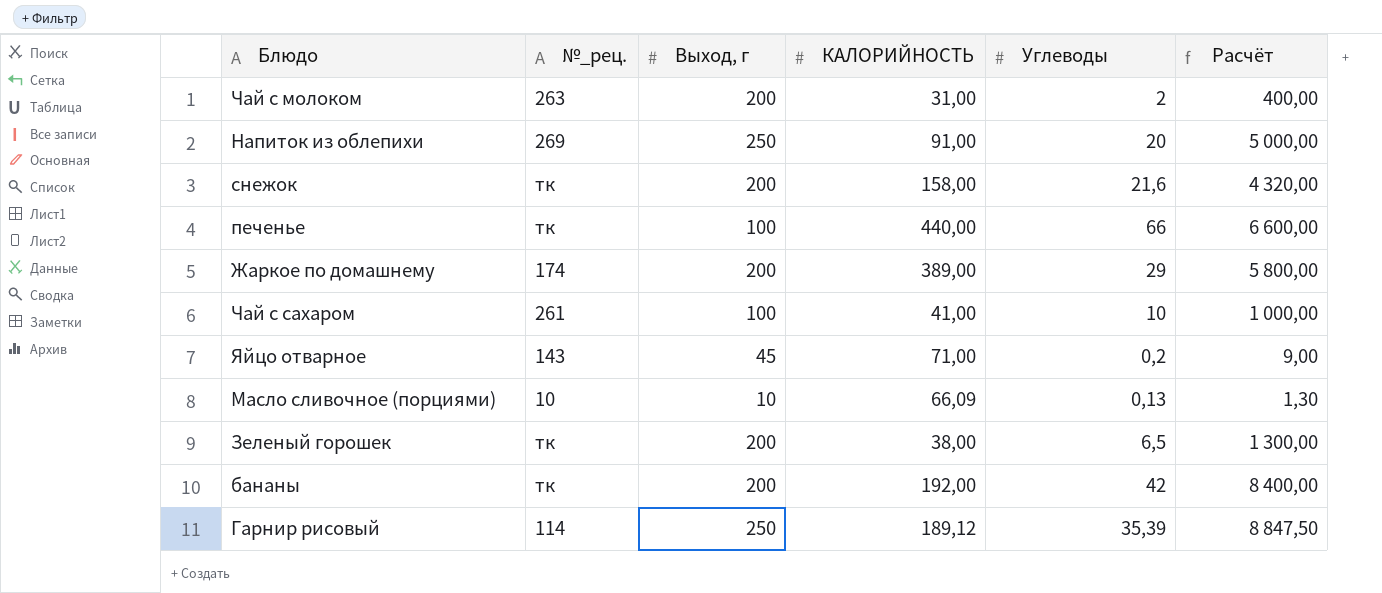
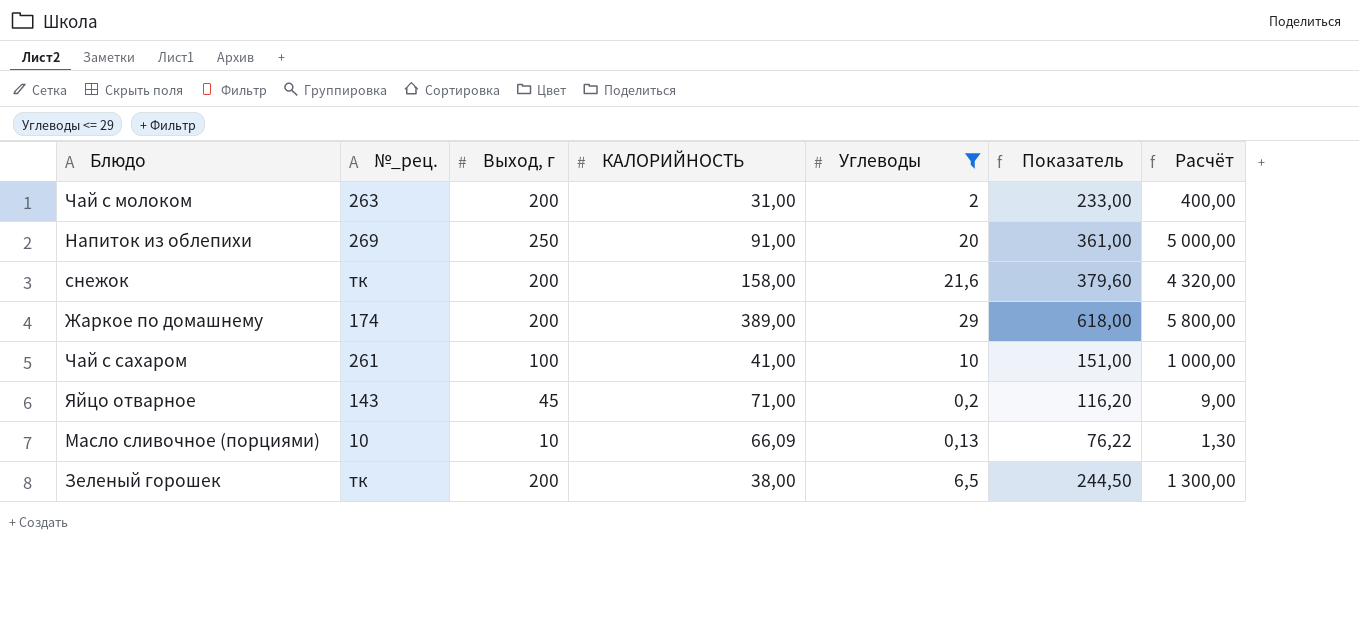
filter: none -> Углеводы <= 29
column Показатель | formula: none -> [Выход, г] + [КАЛОРИЙНОСТЬ] + [Углеводы]

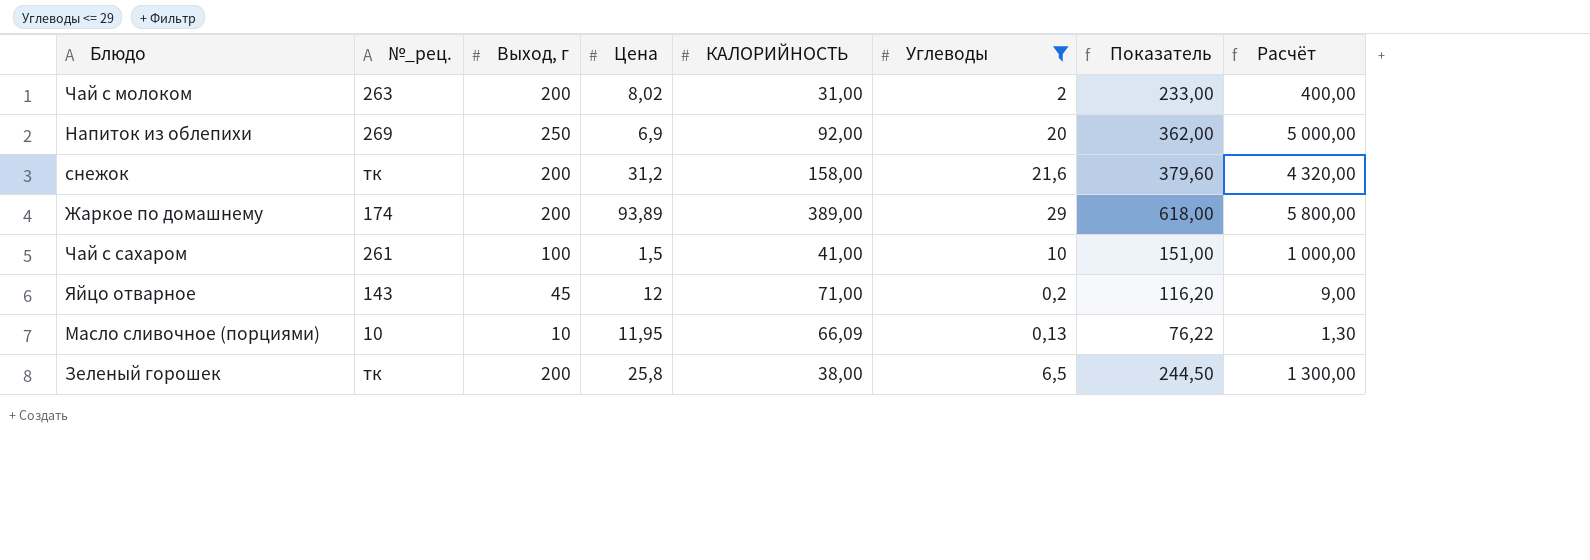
column Цена | position: none -> 4
Напиток из облепихи | КАЛОРИЙНОСТЬ: 91,00 -> 92,00
Напиток из облепихи | Показатель: 361,00 -> 362,00

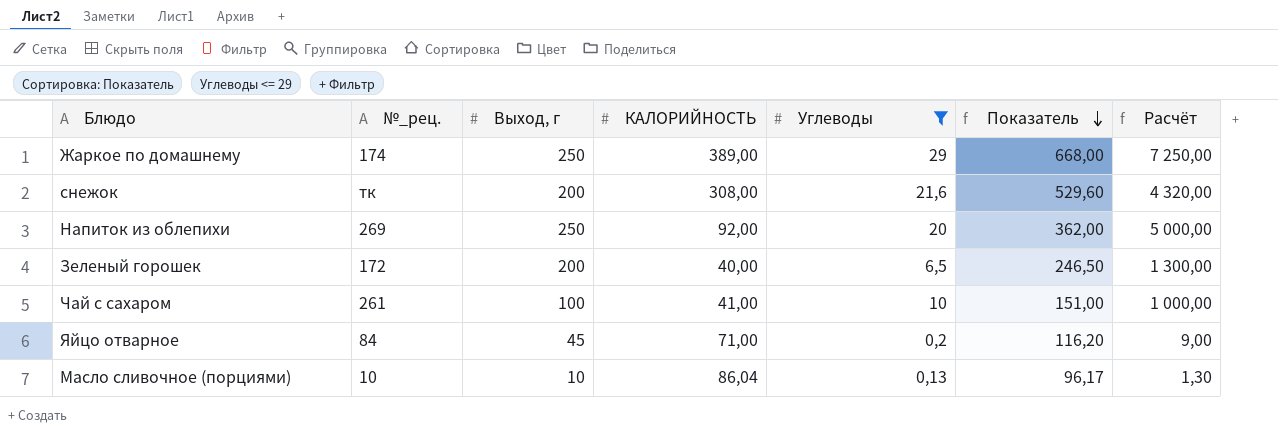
row order: none -> Показатель descending
column Цена | position: 4 -> none
row Чай с молоком: 263 | 200 | 8,02 | 31,00 | 2 | 233,00 | 400,00 -> none
Жаркое по домашнему | Выход, г: 200 -> 250
Жаркое по домашнему | Показатель: 618,00 -> 668,00
Жаркое по домашнему | Расчёт: 5 800,00 -> 7 250,00
снежок | КАЛОРИЙНОСТЬ: 158,00 -> 308,00
снежок | Показатель: 379,60 -> 529,60
Зеленый горошек | №_рец.: тк -> 172
Зеленый горошек | КАЛОРИЙНОСТЬ: 38,00 -> 40,00
Зеленый горошек | Показатель: 244,50 -> 246,50
Яйцо отварное | №_рец.: 143 -> 84
Масло сливочное (порциями) | КАЛОРИЙНОСТЬ: 66,09 -> 86,04
Масло сливочное (порциями) | Показатель: 76,22 -> 96,17

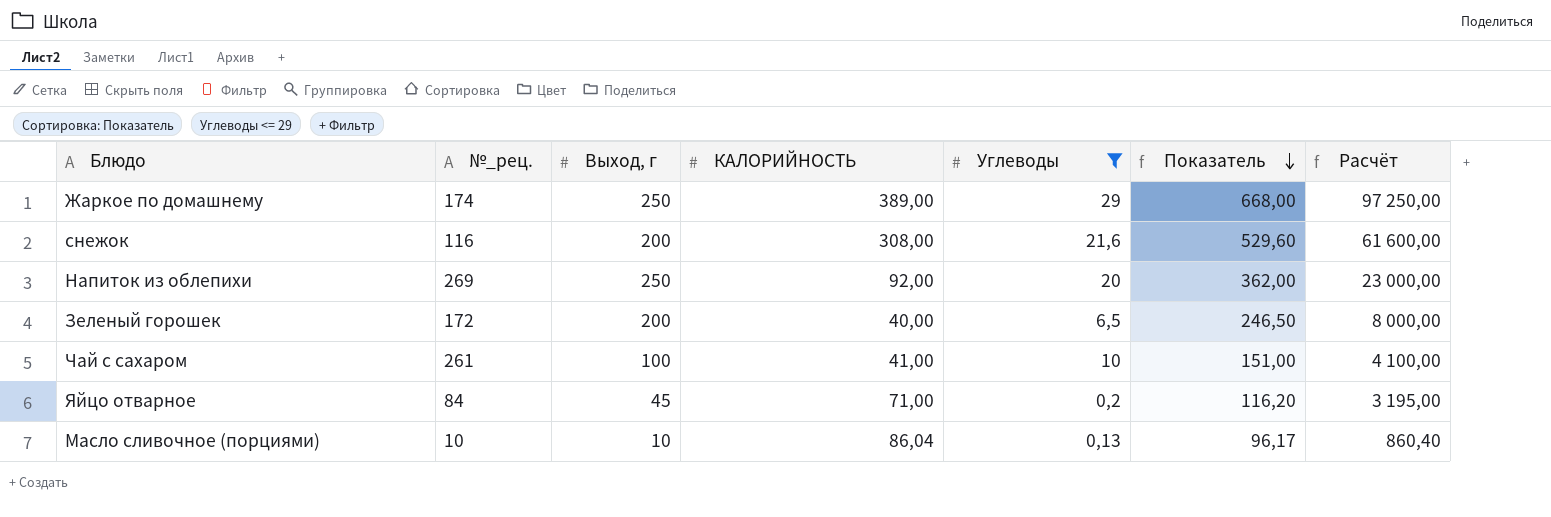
column Расчёт | formula: [Выход, г] * [Углеводы] -> [Выход, г] * [КАЛОРИЙНОСТЬ]
снежок | №_рец.: тк -> 116

